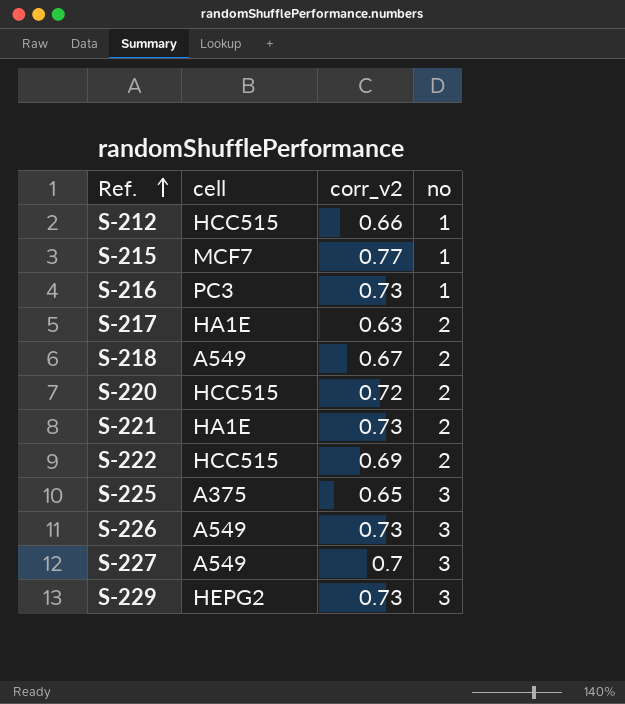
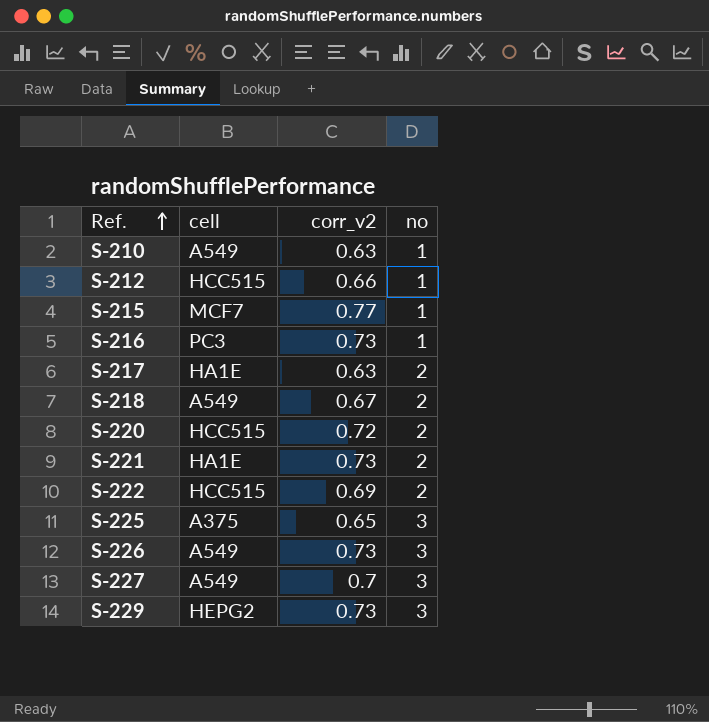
row S-210: none -> A549 | 0.63 | 1

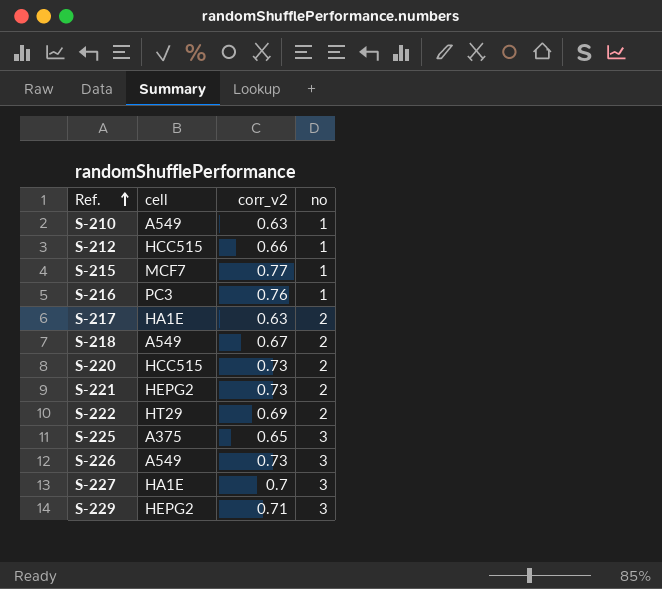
S-216 | corr_v2: 0.73 -> 0.76
S-220 | corr_v2: 0.72 -> 0.73
S-221 | cell: HA1E -> HEPG2
S-222 | cell: HCC515 -> HT29
S-227 | cell: A549 -> HA1E
S-229 | corr_v2: 0.73 -> 0.71

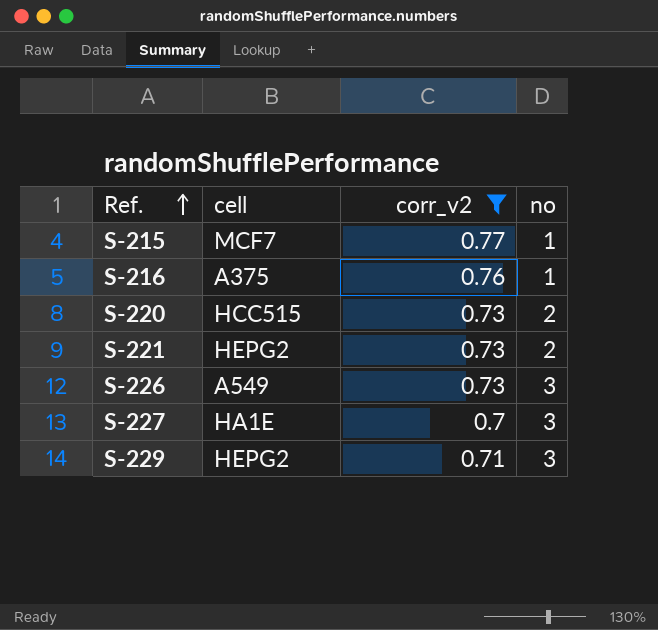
filter: none -> corr_v2 >= 0.7
S-216 | cell: PC3 -> A375

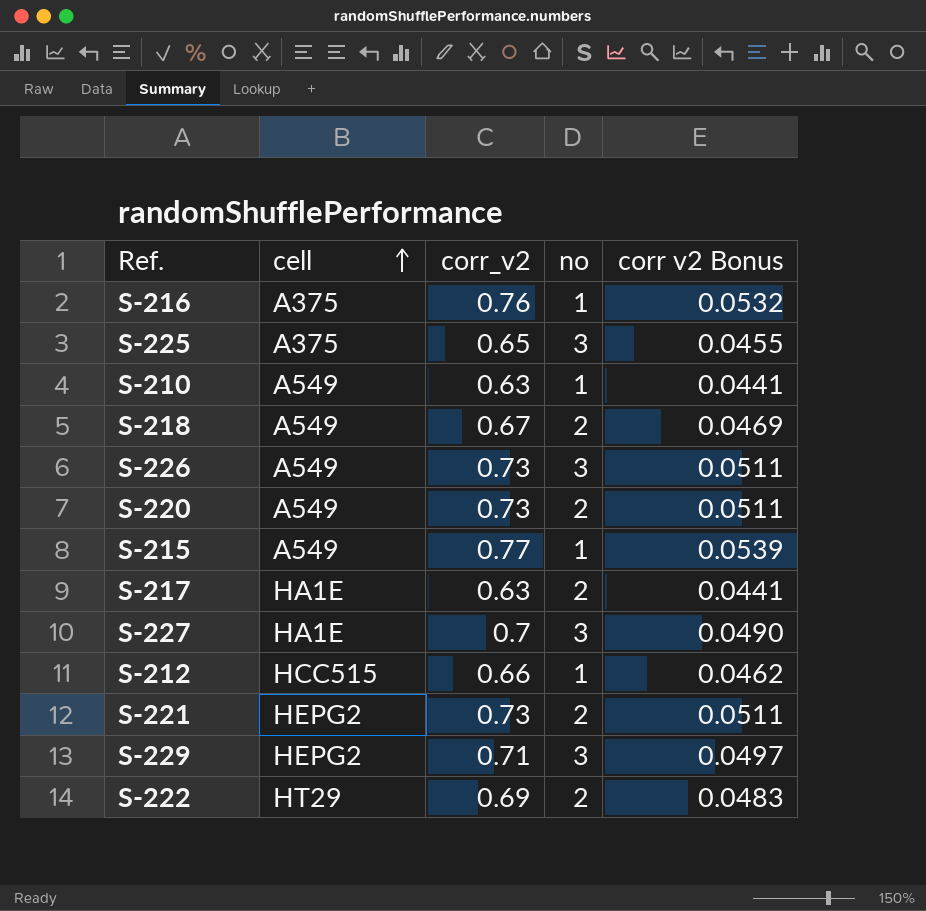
filter: corr_v2 >= 0.7 -> none
row order: Ref. ascending -> cell ascending
column corr v2 Bonus | formula: none -> [corr_v2] * 0.07
S-220 | cell: HCC515 -> A549
S-215 | cell: MCF7 -> A549

